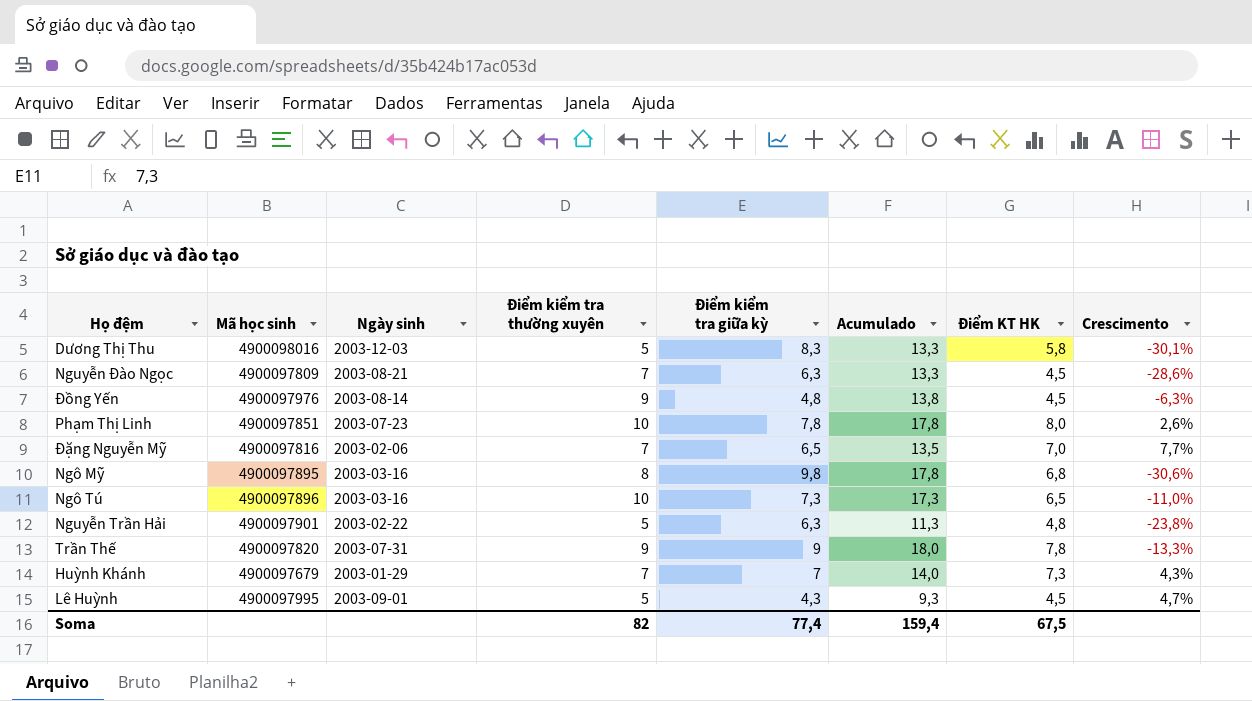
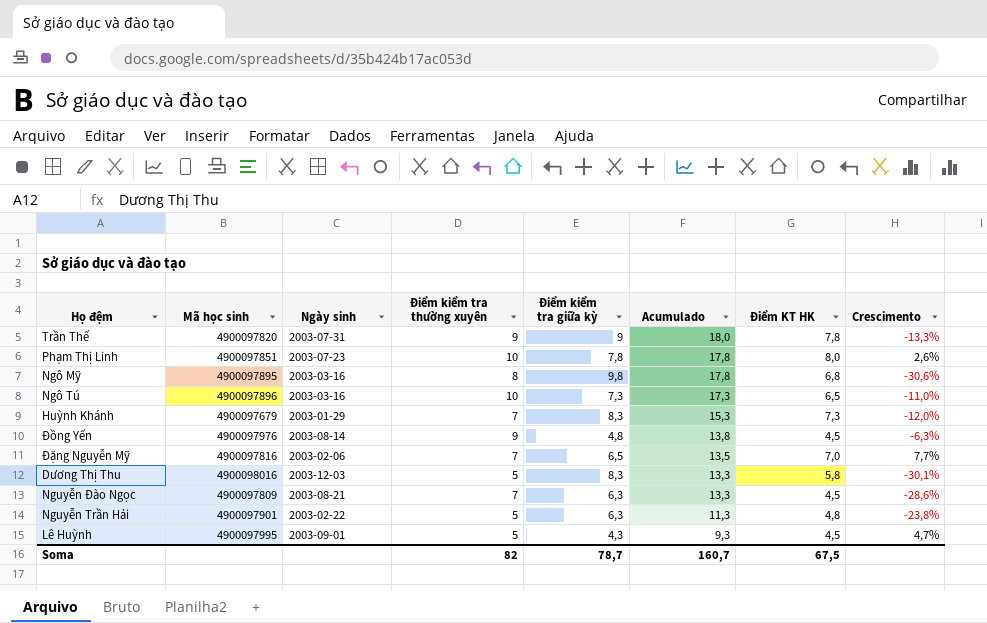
row order: none -> Acumulado descending
Huỳnh Khánh | Điểm kiểm tra giữa kỳ: 7 -> 8,3
Huỳnh Khánh | Acumulado: 14,0 -> 15,3
Huỳnh Khánh | Crescimento: 4,3% -> -12,0%
Soma | Điểm kiểm tra giữa kỳ: 77,4 -> 78,7
Soma | Acumulado: 159,4 -> 160,7

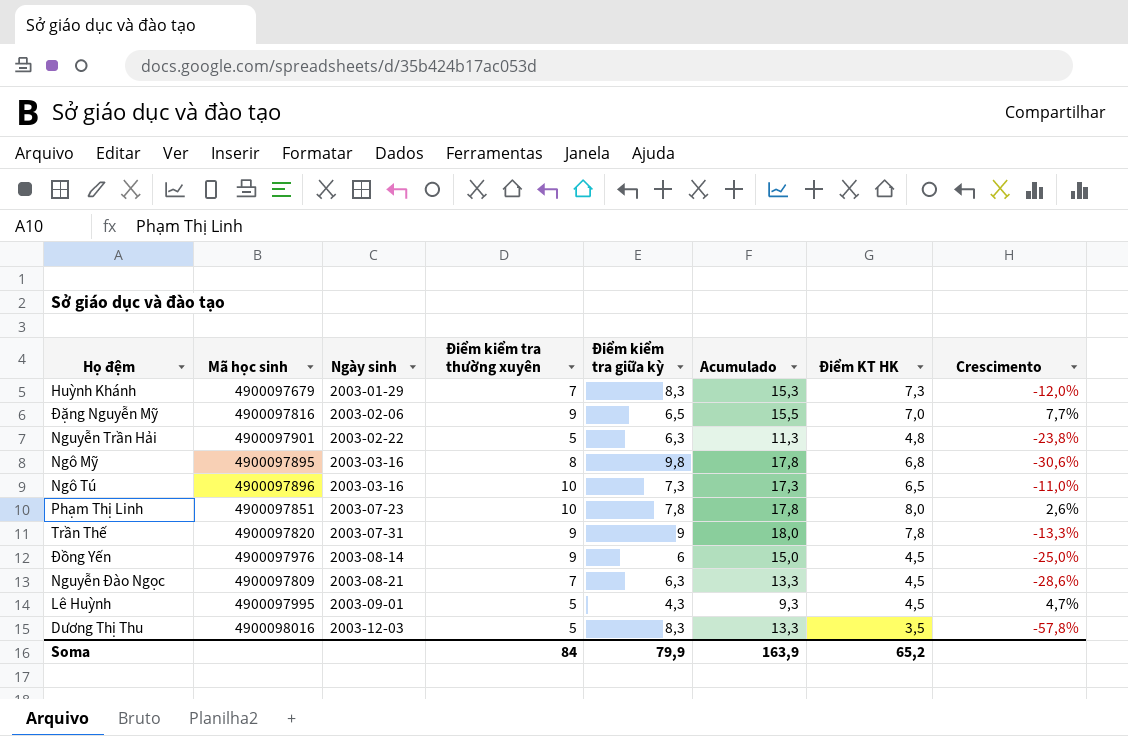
row order: Acumulado descending -> Ngày sinh ascending
Đặng Nguyễn Mỹ | Điểm kiểm tra thường xuyên: 7 -> 9
Đặng Nguyễn Mỹ | Acumulado: 13,5 -> 15,5
Đồng Yến | Điểm kiểm tra giữa kỳ: 4,8 -> 6
Đồng Yến | Acumulado: 13,8 -> 15,0
Đồng Yến | Crescimento: -6,3% -> -25,0%
Dương Thị Thu | Điểm KT HK: 5,8 -> 3,5
Dương Thị Thu | Crescimento: -30,1% -> -57,8%
Soma | Điểm kiểm tra thường xuyên: 82 -> 84
Soma | Điểm kiểm tra giữa kỳ: 78,7 -> 79,9
Soma | Acumulado: 160,7 -> 163,9
Soma | Điểm KT HK: 67,5 -> 65,2

